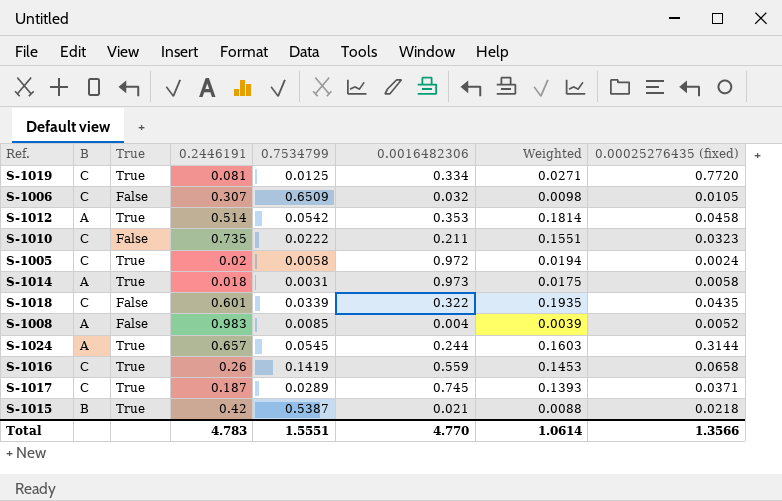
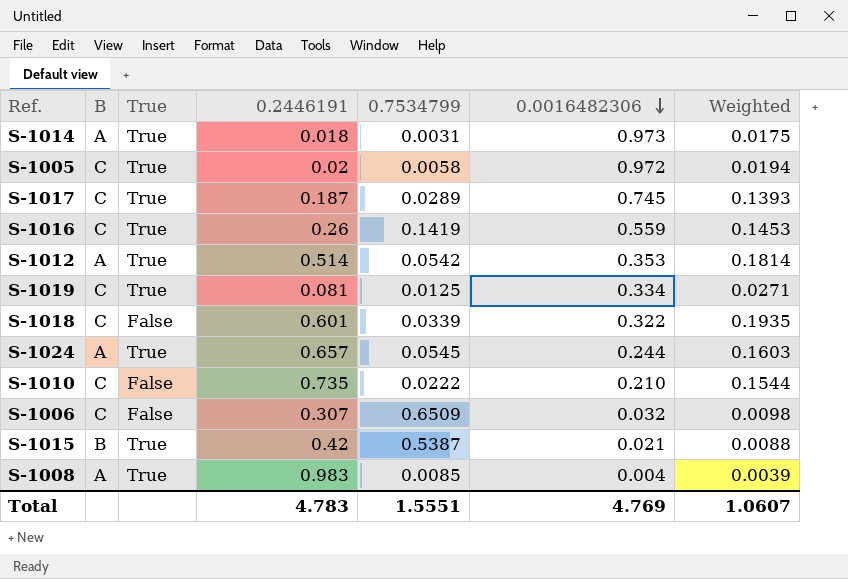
row order: none -> 0.0016482306 descending
column 0.00025276435 (fixed) | position: 8 -> none
S-1010 | 0.0016482306: 0.211 -> 0.210
S-1010 | Weighted: 0.1551 -> 0.1544
S-1008 | True: False -> True
Total | 0.0016482306: 4.770 -> 4.769
Total | Weighted: 1.0614 -> 1.0607

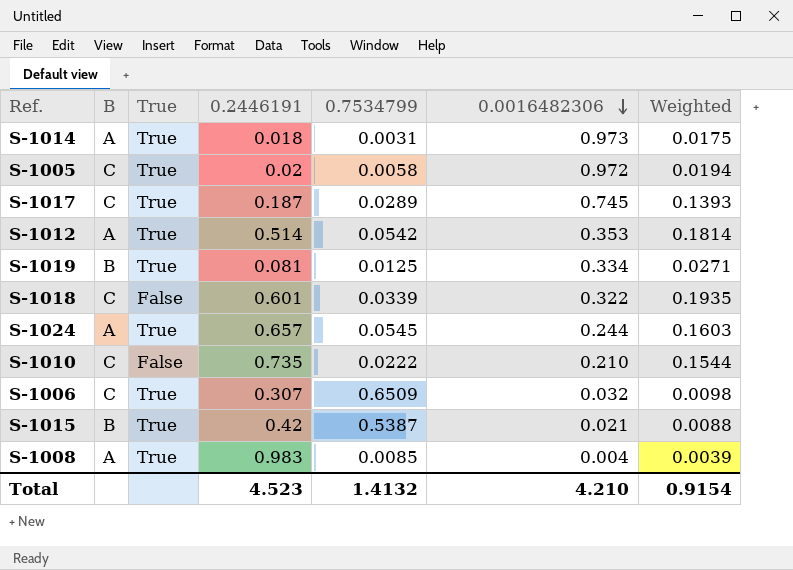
row S-1016: C | True | 0.26 | 0.1419 | 0.559 | 0.1453 -> none
S-1019 | B: C -> B
S-1006 | True: False -> True
Total | 0.2446191: 4.783 -> 4.523
Total | 0.7534799: 1.5551 -> 1.4132
Total | 0.0016482306: 4.769 -> 4.210
Total | Weighted: 1.0607 -> 0.9154

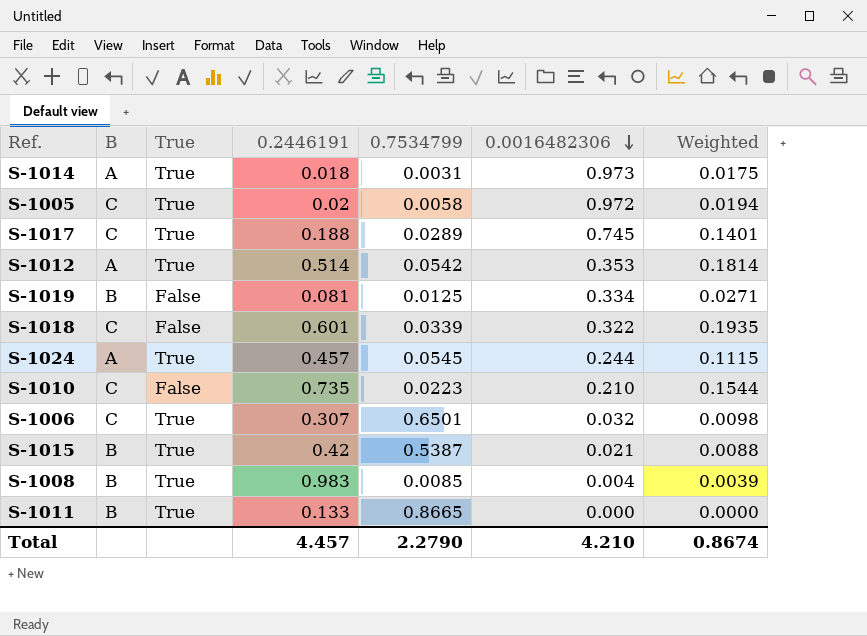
S-1017 | 0.2446191: 0.187 -> 0.188
S-1017 | Weighted: 0.1393 -> 0.1401
S-1019 | True: True -> False
S-1024 | 0.2446191: 0.657 -> 0.457
S-1024 | Weighted: 0.1603 -> 0.1115
S-1010 | 0.7534799: 0.0222 -> 0.0223
S-1006 | 0.7534799: 0.6509 -> 0.6501
S-1008 | B: A -> B
row S-1011: none -> B | True | 0.133 | 0.8665 | 0.000 | 0.0000
Total | 0.2446191: 4.523 -> 4.457
Total | 0.7534799: 1.4132 -> 2.2790
Total | Weighted: 0.9154 -> 0.8674

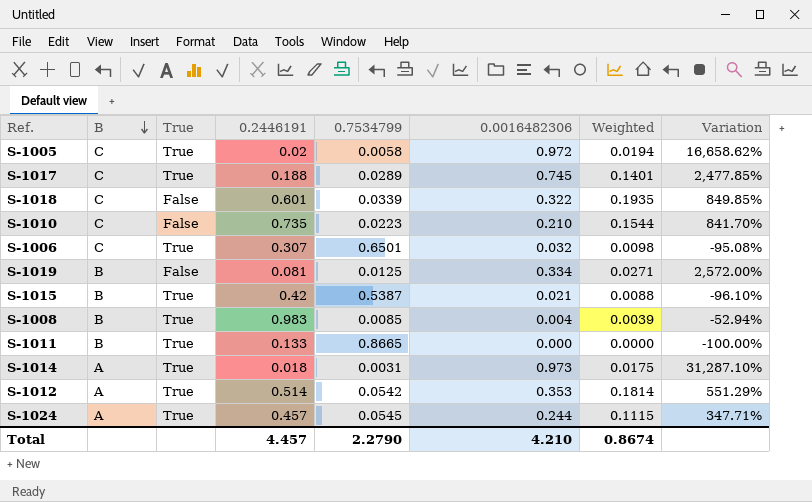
row order: 0.0016482306 descending -> B descending
column Variation | formula: none -> ([0.0016482306] - [0.7534799]) / [0.7534799]

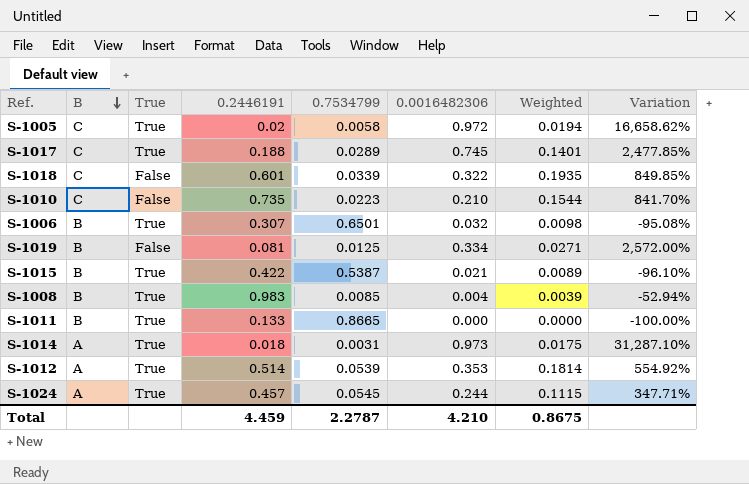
S-1006 | B: C -> B
S-1015 | 0.2446191: 0.42 -> 0.422
S-1015 | Weighted: 0.0088 -> 0.0089
S-1012 | 0.7534799: 0.0542 -> 0.0539
S-1012 | Variation: 551.29% -> 554.92%
Total | 0.2446191: 4.457 -> 4.459
Total | 0.7534799: 2.2790 -> 2.2787
Total | Weighted: 0.8674 -> 0.8675

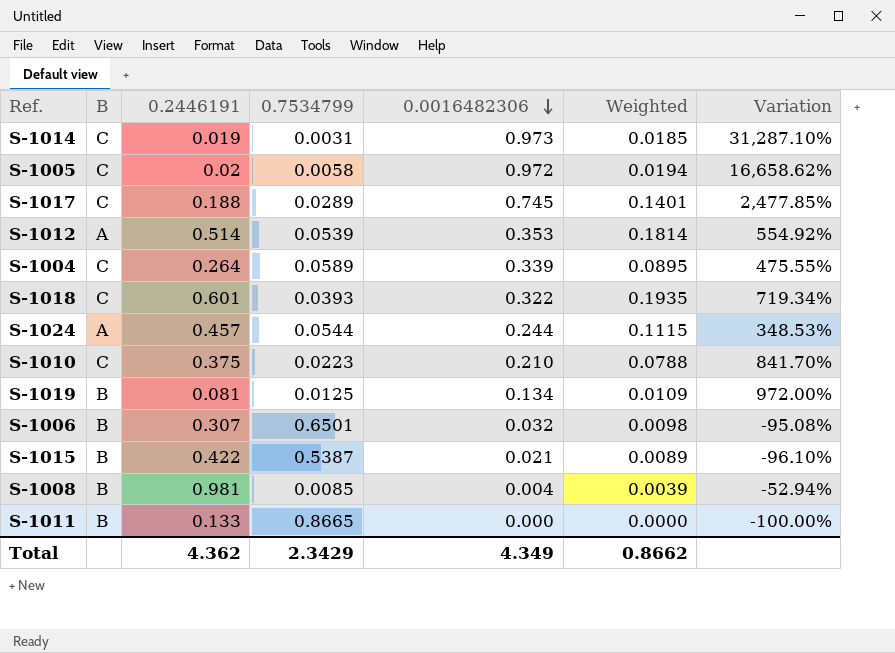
row order: B descending -> 0.0016482306 descending
column True | position: 3 -> none
S-1014 | B: A -> C
S-1014 | 0.2446191: 0.018 -> 0.019
S-1014 | Weighted: 0.0175 -> 0.0185
row S-1004: none -> C | 0.264 | 0.0589 | 0.339 | 0.0895 | 475.55%
S-1018 | 0.7534799: 0.0339 -> 0.0393
S-1018 | Variation: 849.85% -> 719.34%
S-1024 | 0.7534799: 0.0545 -> 0.0544
S-1024 | Variation: 347.71% -> 348.53%
S-1010 | 0.2446191: 0.735 -> 0.375
S-1010 | Weighted: 0.1544 -> 0.0788
S-1019 | 0.0016482306: 0.334 -> 0.134
S-1019 | Weighted: 0.0271 -> 0.0109
S-1019 | Variation: 2,572.00% -> 972.00%
S-1008 | 0.2446191: 0.983 -> 0.981
Total | 0.2446191: 4.459 -> 4.362
Total | 0.7534799: 2.2787 -> 2.3429
Total | 0.0016482306: 4.210 -> 4.349
Total | Weighted: 0.8675 -> 0.8662

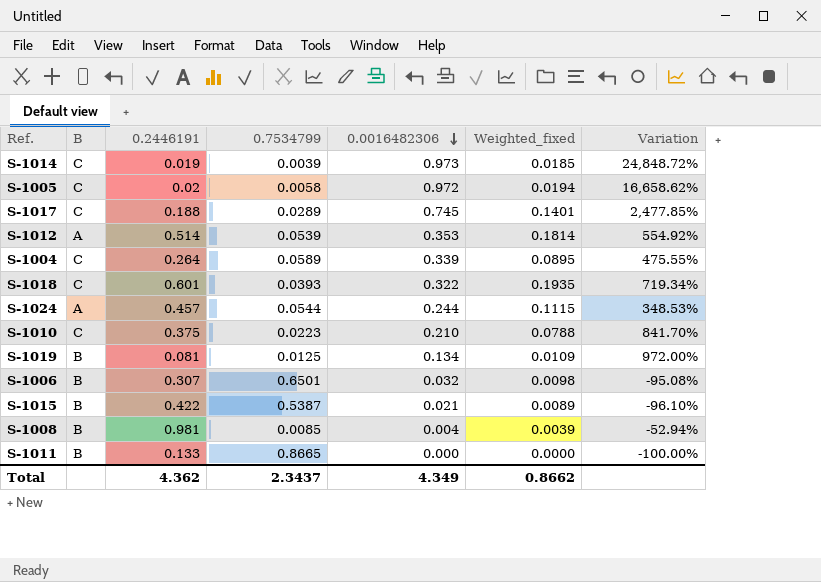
column name: Weighted -> Weighted_fixed
S-1014 | 0.7534799: 0.0031 -> 0.0039
S-1014 | Variation: 31,287.10% -> 24,848.72%
Total | 0.7534799: 2.3429 -> 2.3437

